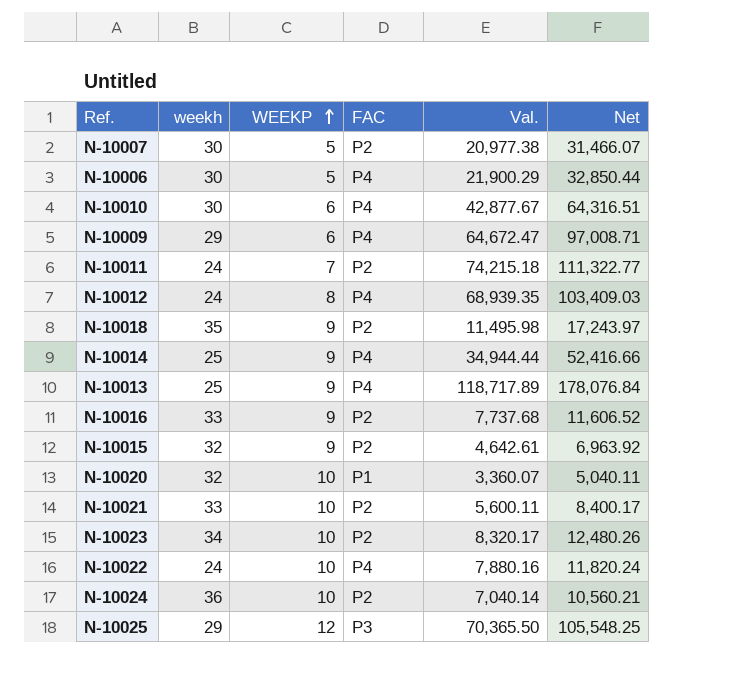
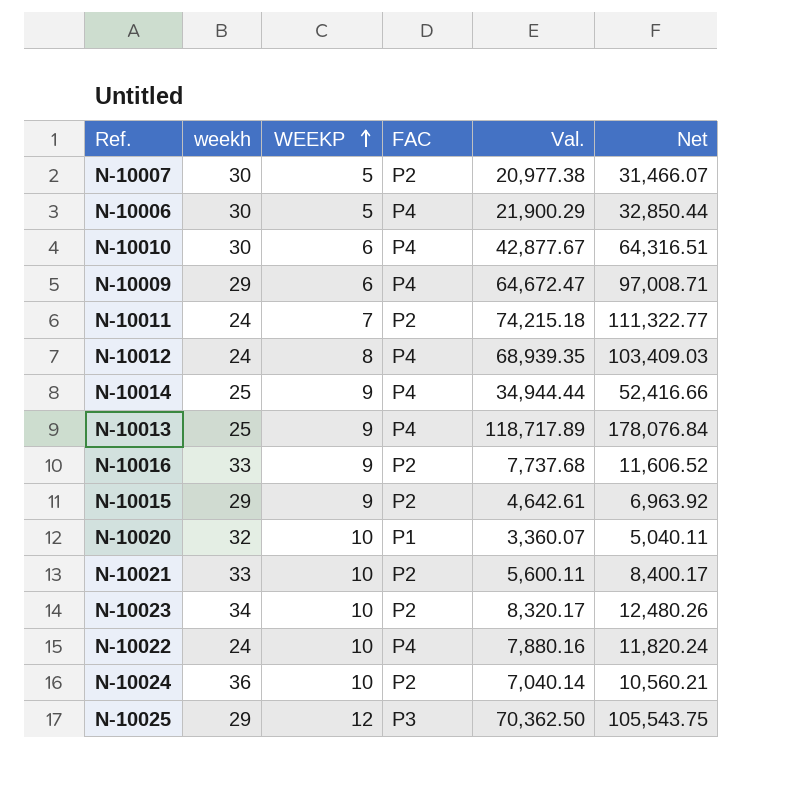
row N-10018: 35 | 9 | P2 | 11,495.98 | 17,243.97 -> none
N-10015 | weekh: 32 -> 29
N-10025 | Val.: 70,365.50 -> 70,362.50
N-10025 | Net: 105,548.25 -> 105,543.75

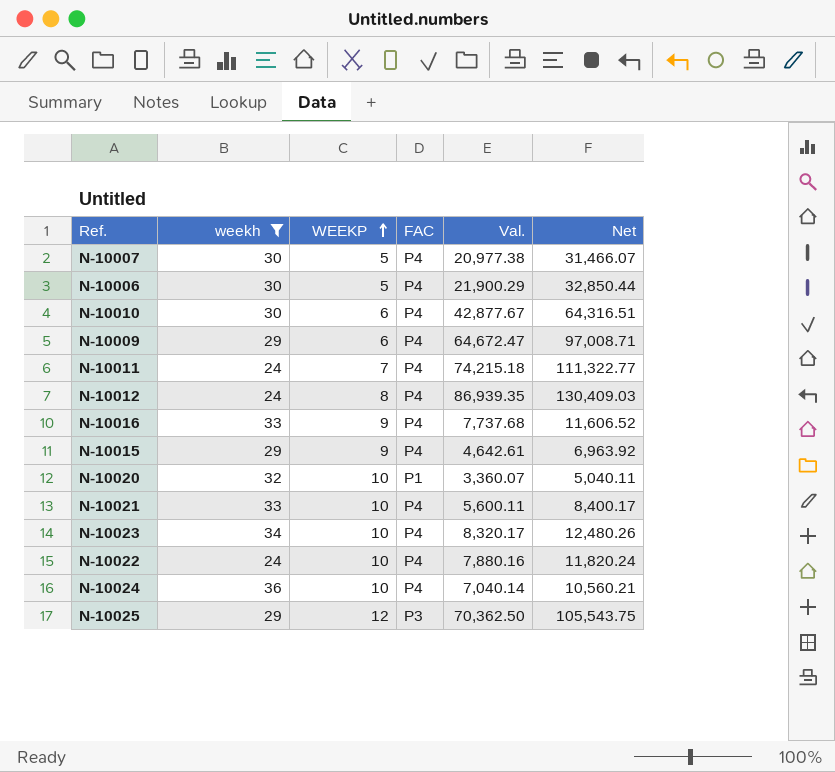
filter: none -> weekh != 25
N-10007 | FAC: P2 -> P4
N-10011 | FAC: P2 -> P4
N-10012 | Val.: 68,939.35 -> 86,939.35
N-10012 | Net: 103,409.03 -> 130,409.03
N-10016 | FAC: P2 -> P4
N-10015 | FAC: P2 -> P4
N-10021 | FAC: P2 -> P4
N-10023 | FAC: P2 -> P4
N-10024 | FAC: P2 -> P4

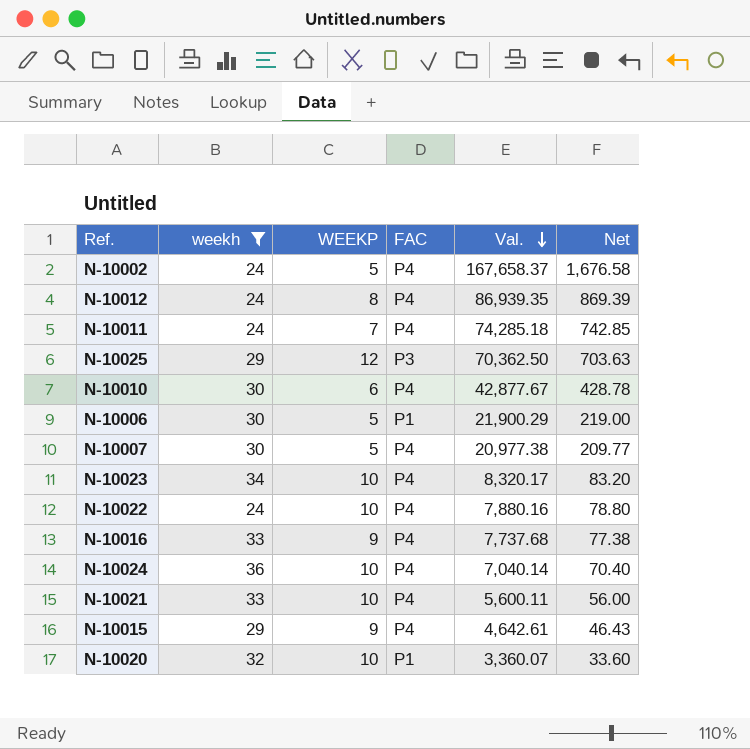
row order: WEEKP ascending -> Val. descending
column Net | formula: [Val.] * 1.5 -> [Val.] * 0.01
row N-10009: 29 | 6 | P4 | 64,672.47 | 97,008.71 -> none
row N-10002: none -> 24 | 5 | P4 | 167,658.37 | 1,676.58
N-10011 | Val.: 74,215.18 -> 74,285.18
N-10006 | FAC: P4 -> P1

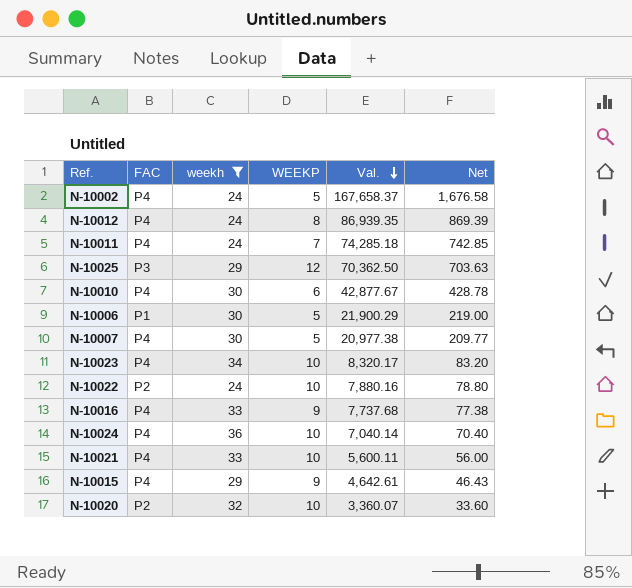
column FAC | position: 4 -> 2
N-10022 | FAC: P4 -> P2
N-10020 | FAC: P1 -> P2

